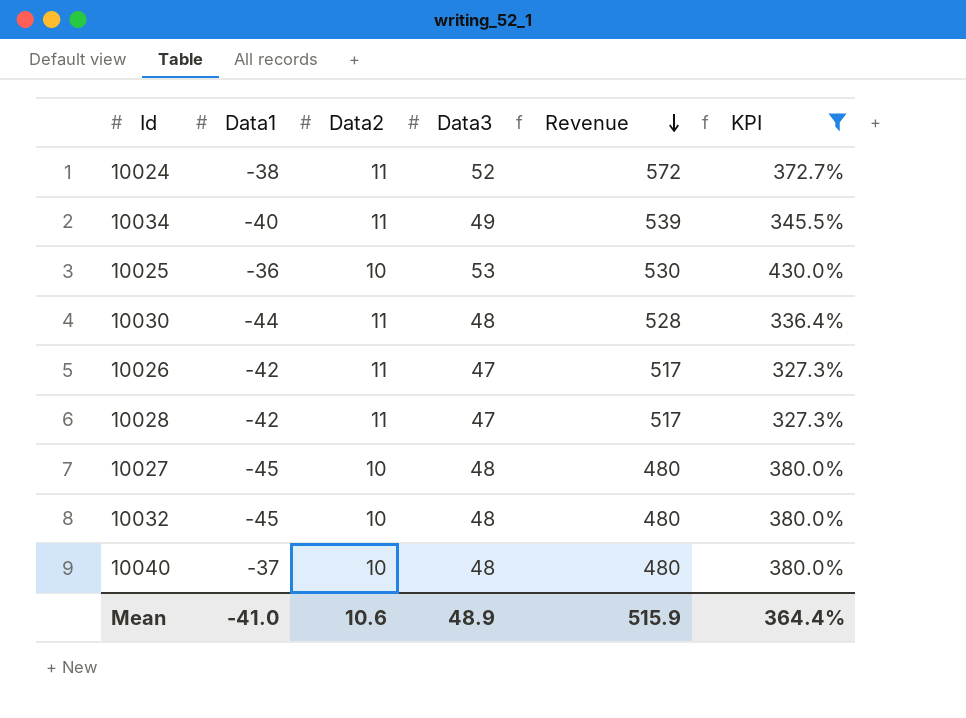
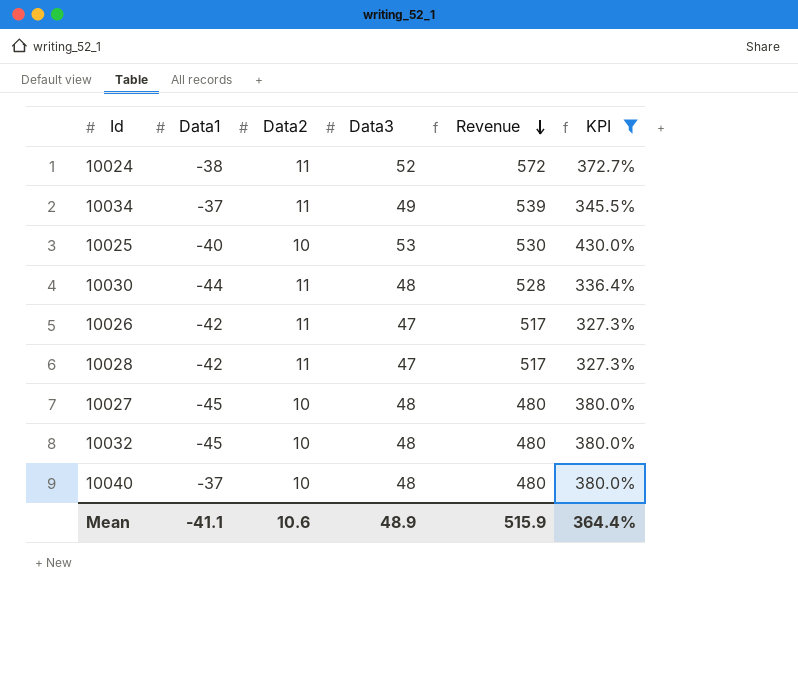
10034 | Data1: -40 -> -37
10025 | Data1: -36 -> -40
Mean | Data1: -41.0 -> -41.1

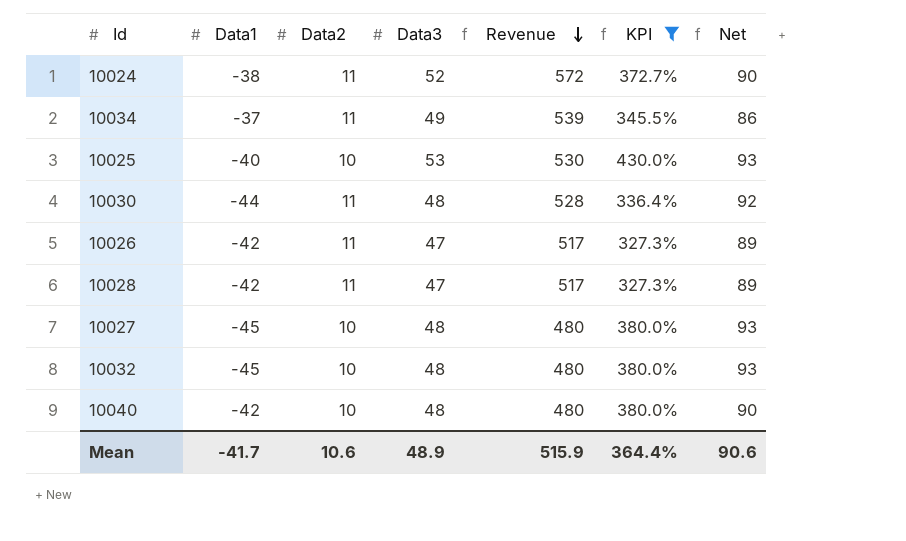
column Net | formula: none -> [Data3] - [Data1]
10040 | Data1: -37 -> -42
Mean | Data1: -41.1 -> -41.7

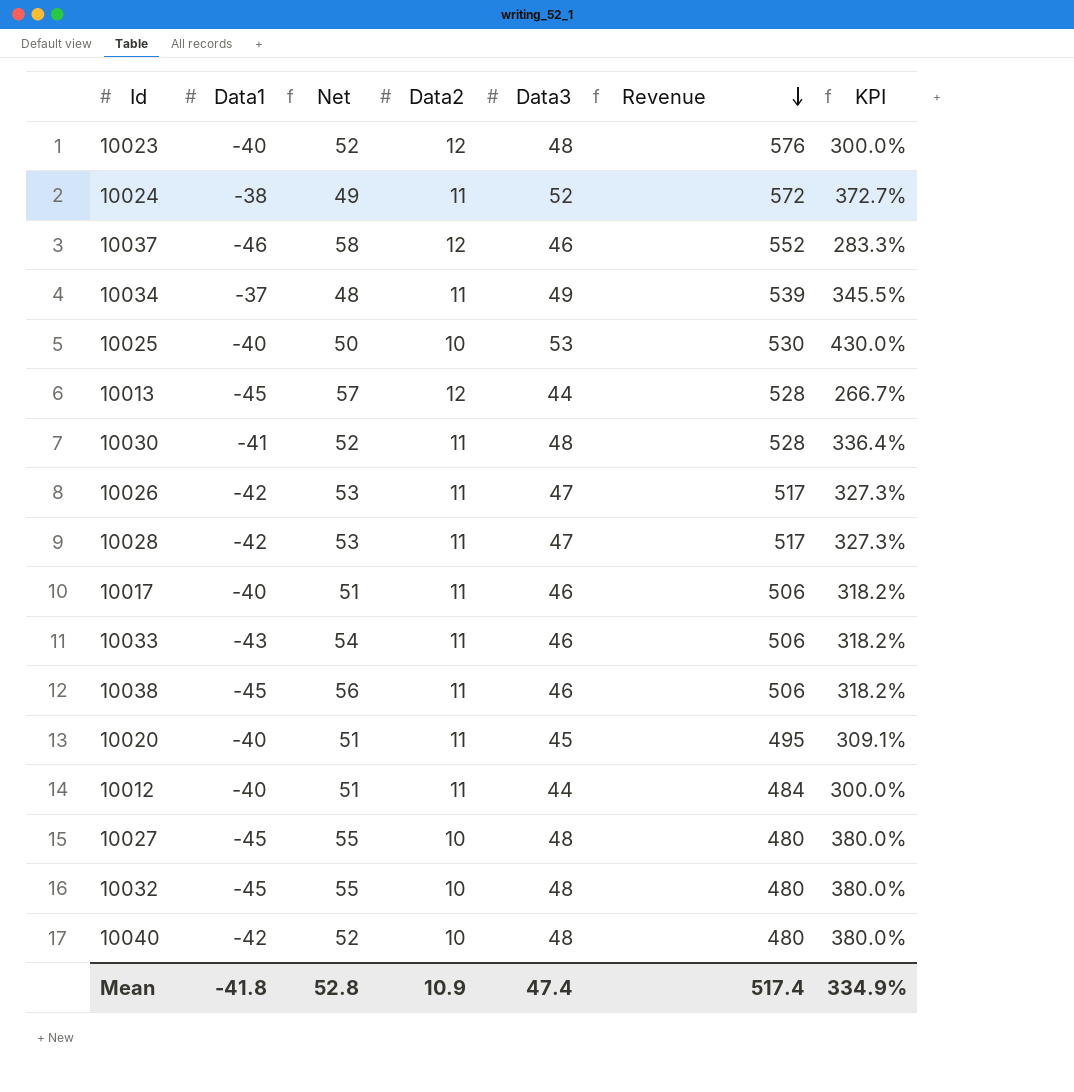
filter: KPI >= 327.3% -> none
column Net | formula: [Data3] - [Data1] -> [Data2] - [Data1]
column Net | position: 7 -> 3
10030 | Data1: -44 -> -41
Mean | Data1: -41.7 -> -41.8
Mean | Net: 90.6 -> 52.8
Mean | Data2: 10.6 -> 10.9
Mean | Data3: 48.9 -> 47.4
Mean | Revenue: 515.9 -> 517.4
Mean | KPI: 364.4% -> 334.9%

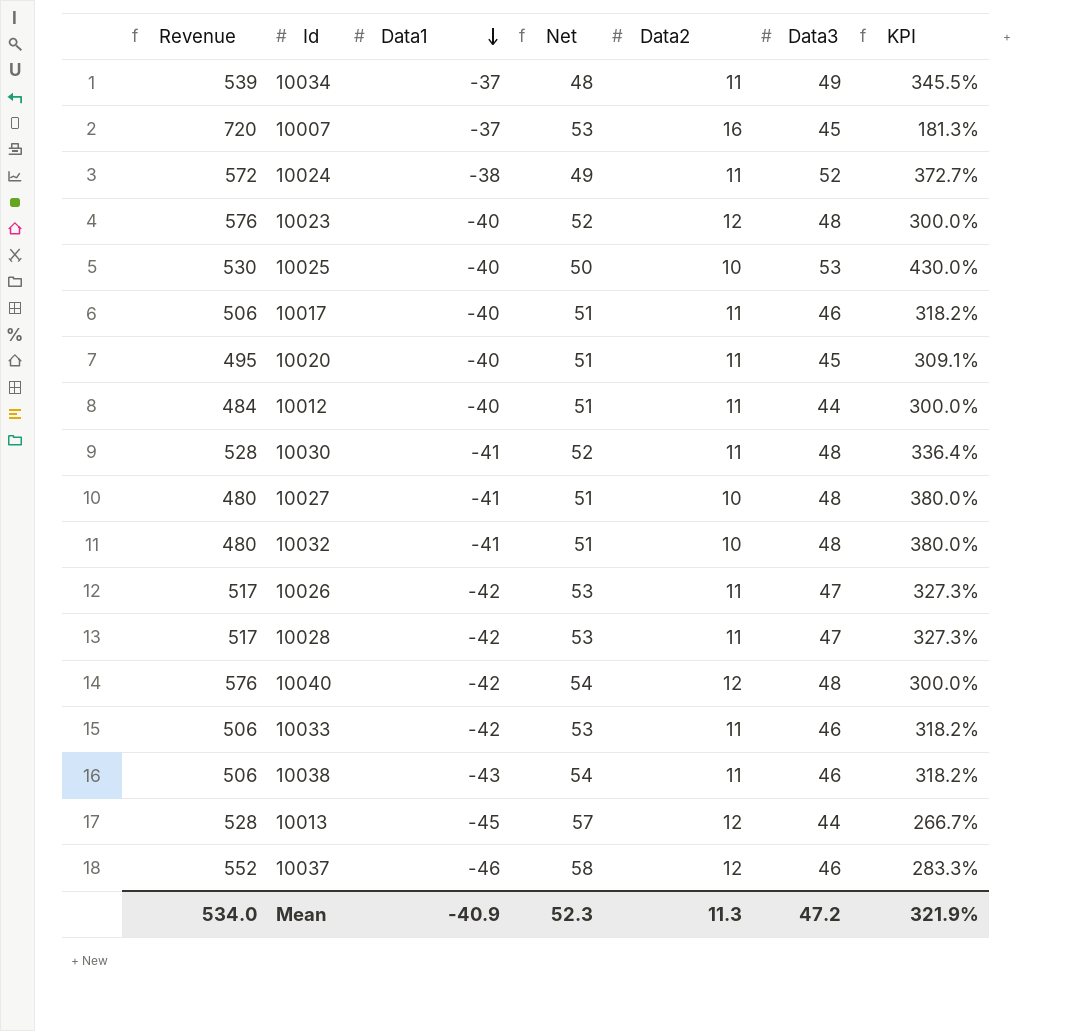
row order: Revenue descending -> Data1 descending
column Revenue | position: 6 -> 1
row 10007: none -> 720 | -37 | 53 | 16 | 45 | 181.3%
10027 | Data1: -45 -> -41
10027 | Net: 55 -> 51
10032 | Data1: -45 -> -41
10032 | Net: 55 -> 51
10040 | Revenue: 480 -> 576
10040 | Net: 52 -> 54
10040 | Data2: 10 -> 12
10040 | KPI: 380.0% -> 300.0%
10033 | Data1: -43 -> -42
10033 | Net: 54 -> 53
10038 | Data1: -45 -> -43
10038 | Net: 56 -> 54
Mean | Revenue: 517.4 -> 534.0
Mean | Data1: -41.8 -> -40.9
Mean | Net: 52.8 -> 52.3
Mean | Data2: 10.9 -> 11.3
Mean | Data3: 47.4 -> 47.2
Mean | KPI: 334.9% -> 321.9%

